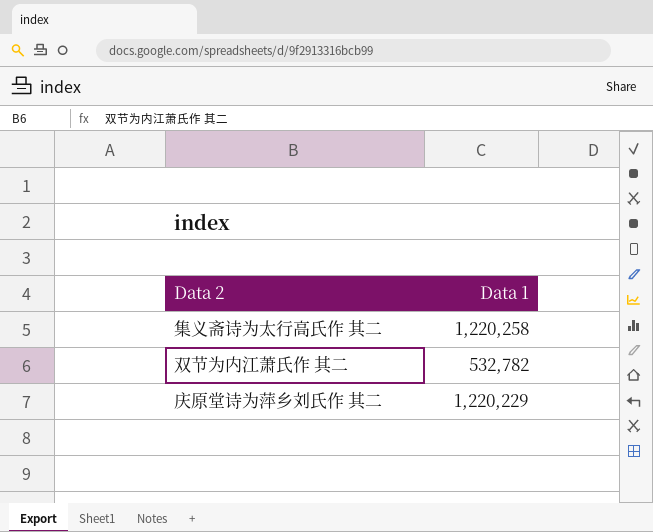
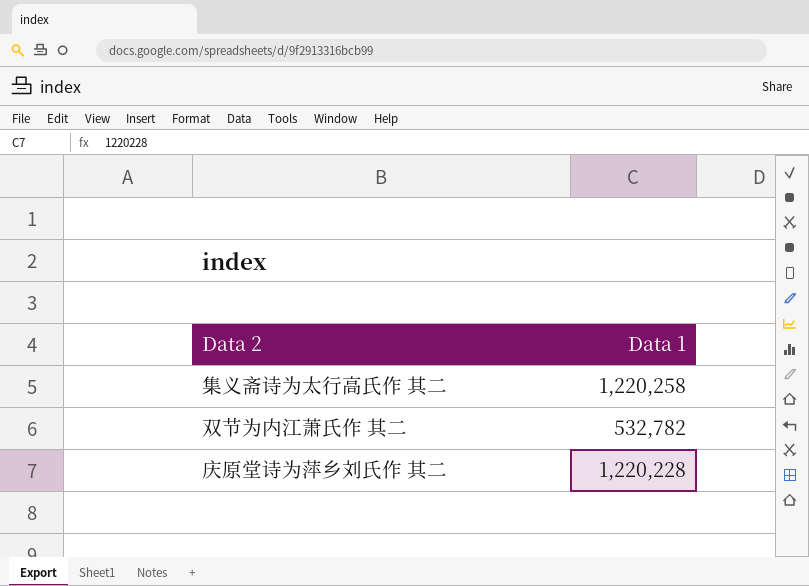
庆原堂诗为萍乡刘氏作 其二 | Data 1: 1,220,229 -> 1,220,228

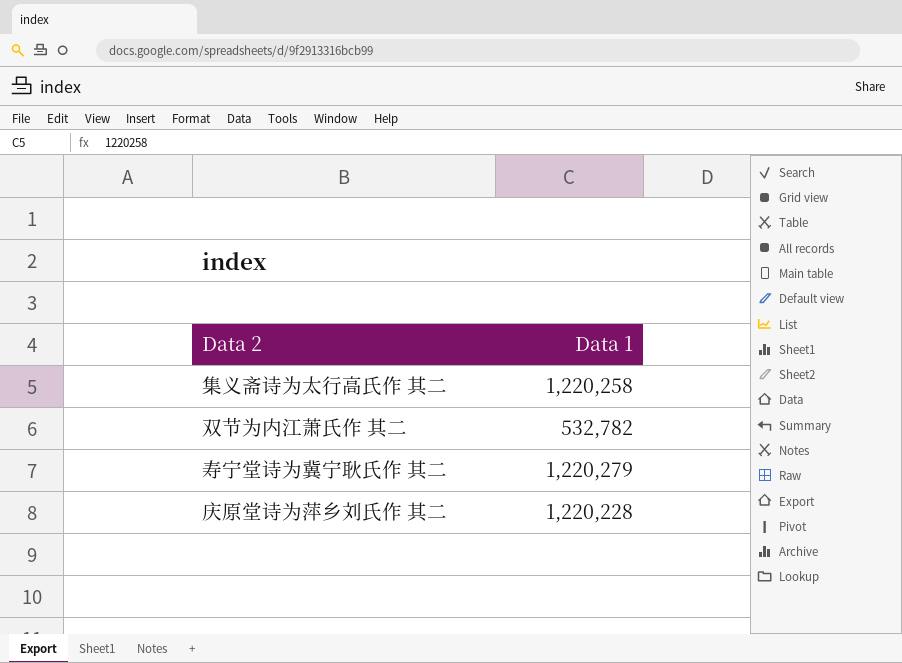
row 寿宁堂诗为冀宁耿氏作 其二: none -> 1,220,279

